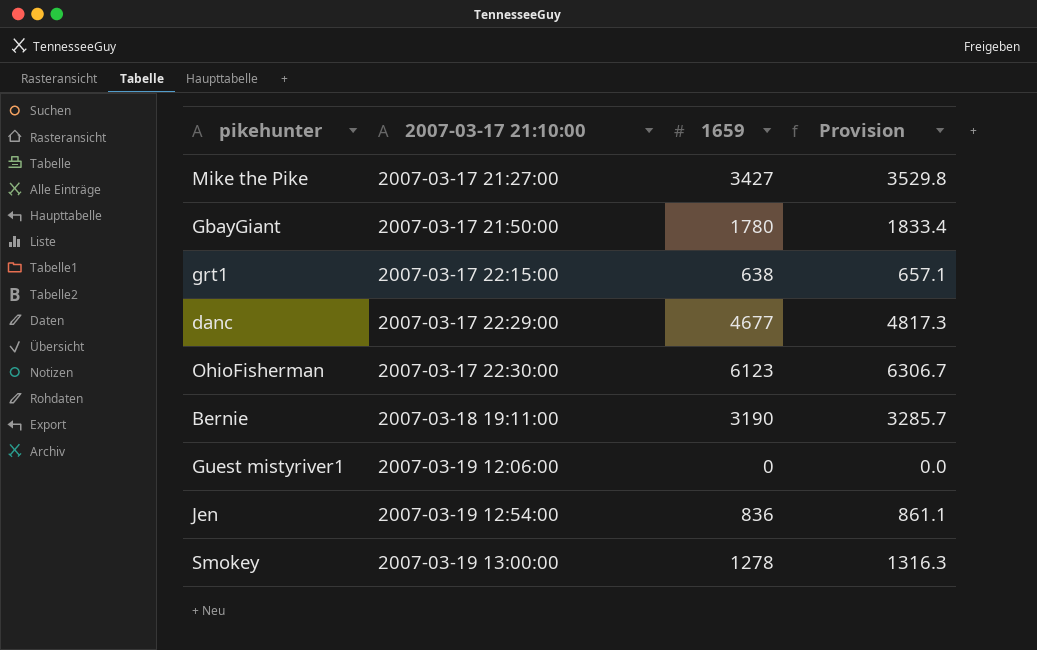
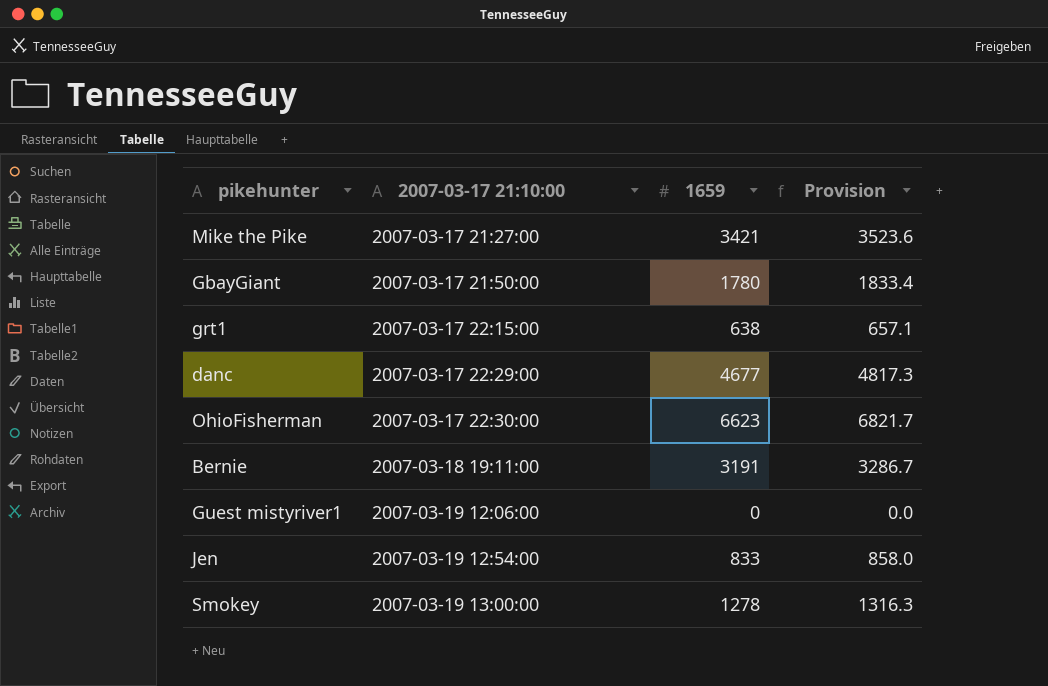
Mike the Pike | 1659: 3427 -> 3421
Mike the Pike | Provision: 3529.8 -> 3523.6
OhioFisherman | 1659: 6123 -> 6623
OhioFisherman | Provision: 6306.7 -> 6821.7
Bernie | 1659: 3190 -> 3191
Bernie | Provision: 3285.7 -> 3286.7
Jen | 1659: 836 -> 833
Jen | Provision: 861.1 -> 858.0

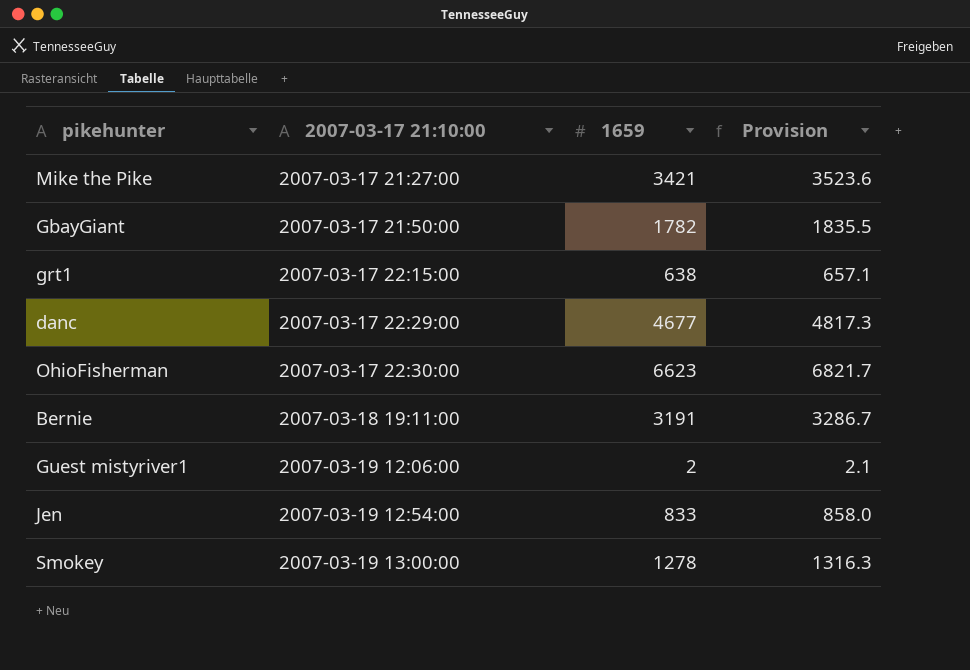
GbayGiant | 1659: 1780 -> 1782
GbayGiant | Provision: 1833.4 -> 1835.5
Guest mistyriver1 | 1659: 0 -> 2
Guest mistyriver1 | Provision: 0.0 -> 2.1

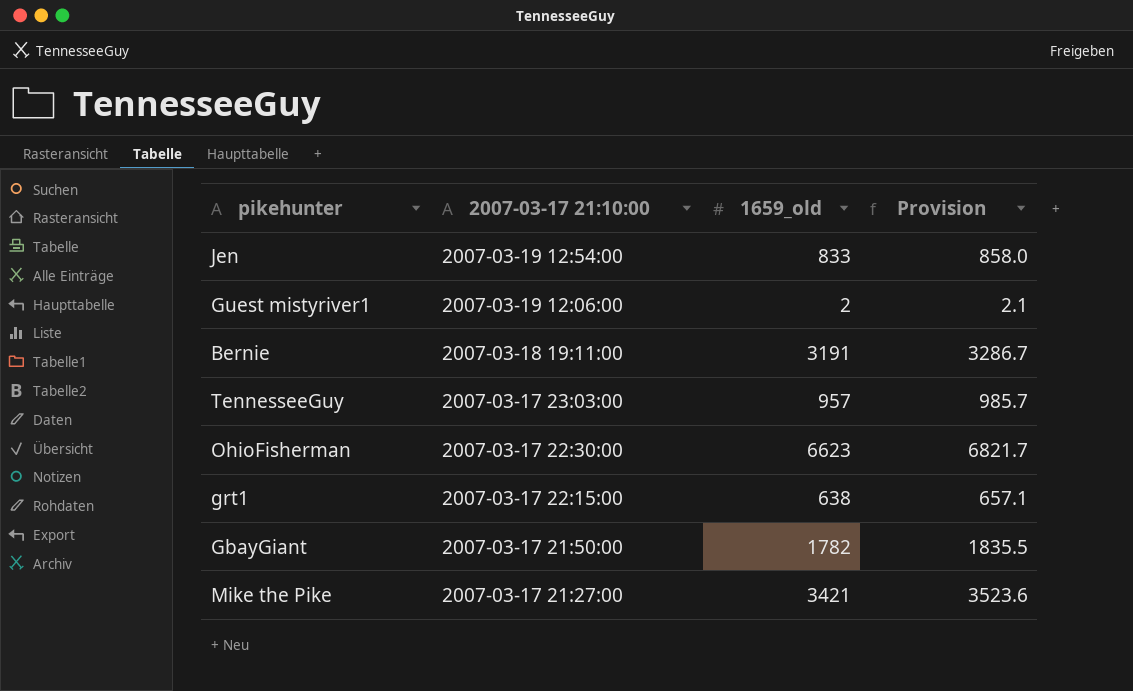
row order: 2007-03-17 21:10:00 ascending -> 2007-03-17 21:10:00 descending
column name: 1659 -> 1659_old
row danc: 2007-03-17 22:29:00 | 4677 | 4817.3 -> none
row Smokey: 2007-03-19 13:00:00 | 1278 | 1316.3 -> none
row TennesseeGuy: none -> 2007-03-17 23:03:00 | 957 | 985.7

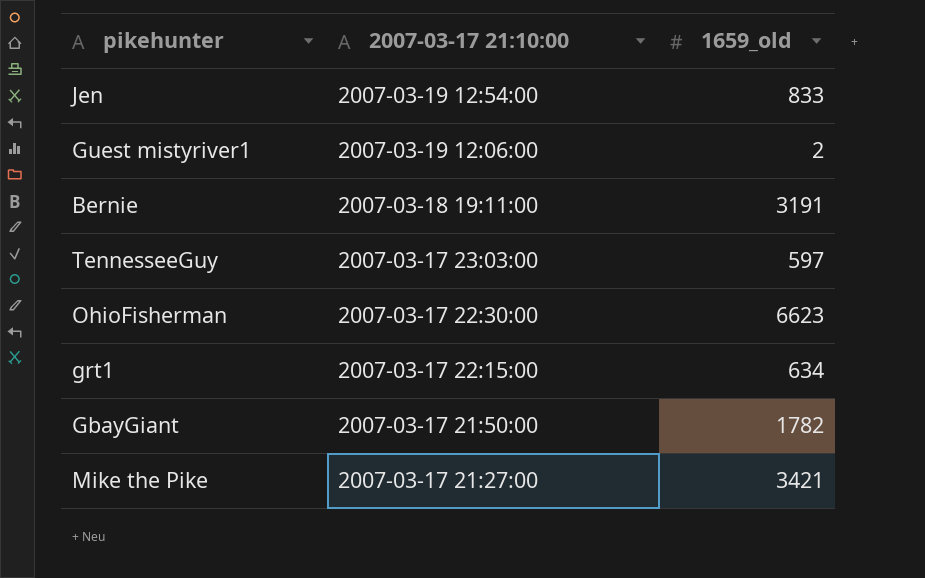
column Provision | formula: [1659_old] * 1.03 -> none
TennesseeGuy | 1659_old: 957 -> 597
grt1 | 1659_old: 638 -> 634

